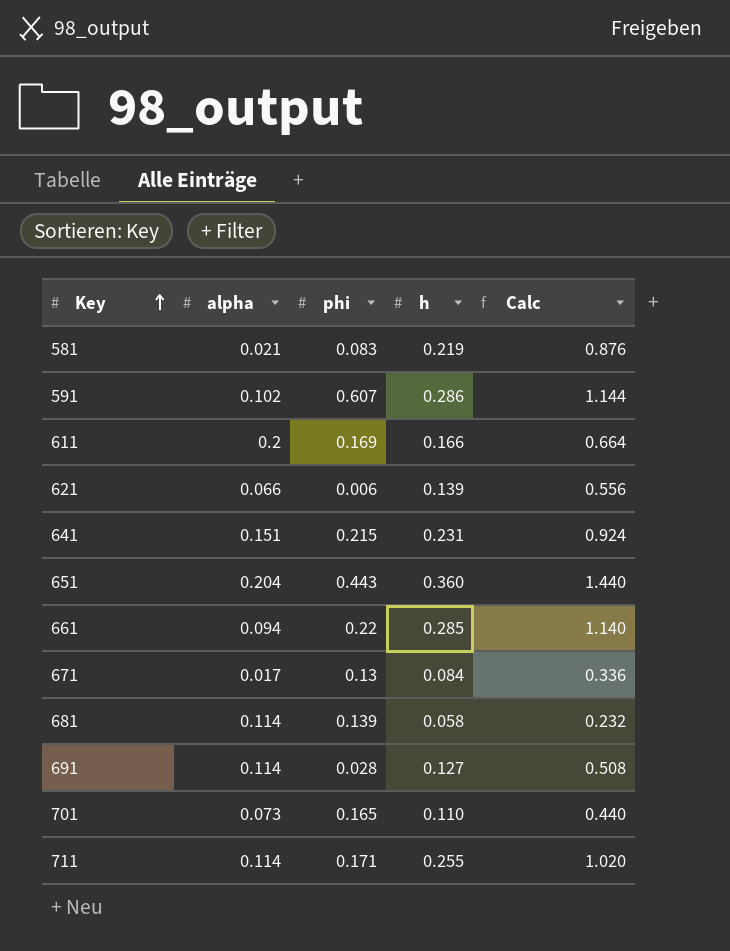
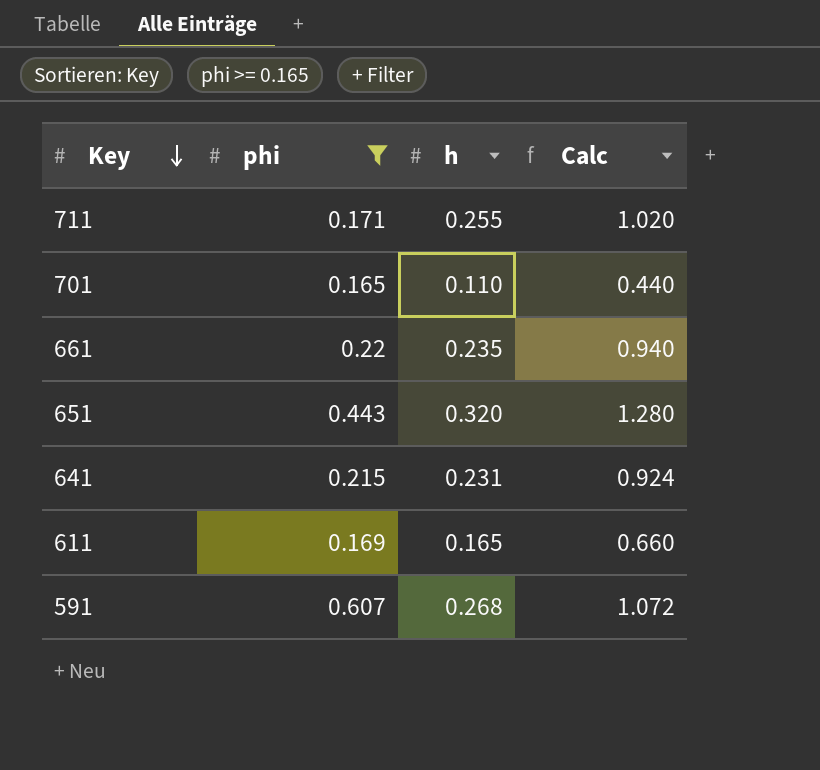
filter: none -> phi >= 0.165
row order: Key ascending -> Key descending
column alpha | position: 2 -> none
661 | h: 0.285 -> 0.235
661 | Calc: 1.140 -> 0.940
651 | h: 0.360 -> 0.320
651 | Calc: 1.440 -> 1.280
611 | h: 0.166 -> 0.165
611 | Calc: 0.664 -> 0.660
591 | h: 0.286 -> 0.268
591 | Calc: 1.144 -> 1.072

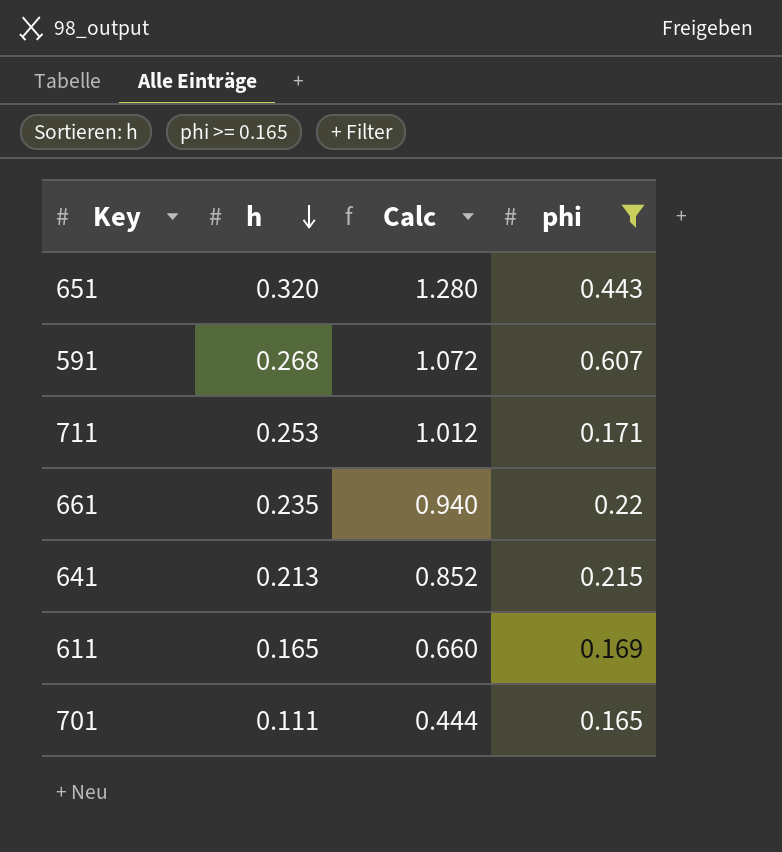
row order: Key descending -> h descending
column phi | position: 2 -> 4
711 | h: 0.255 -> 0.253
711 | Calc: 1.020 -> 1.012
641 | h: 0.231 -> 0.213
641 | Calc: 0.924 -> 0.852
701 | h: 0.110 -> 0.111
701 | Calc: 0.440 -> 0.444

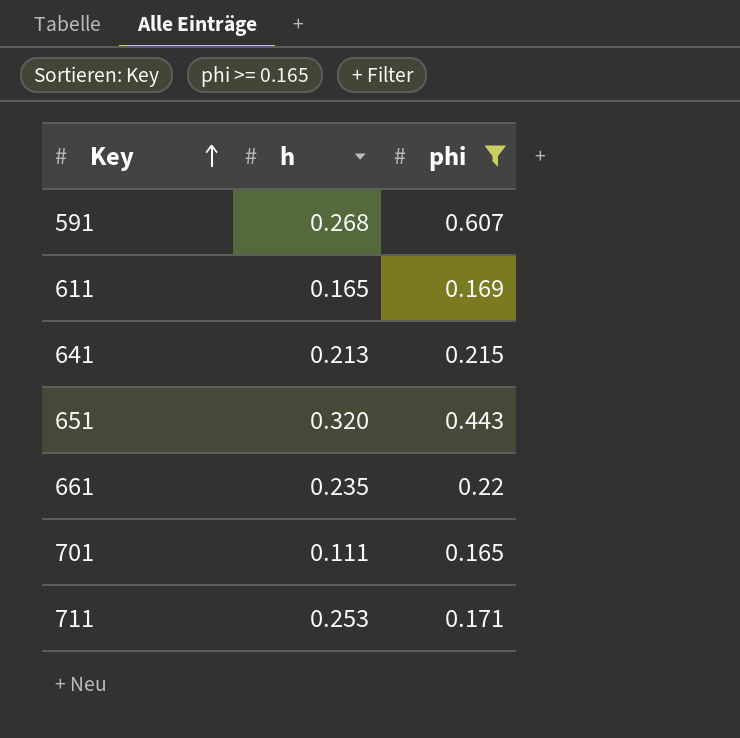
row order: h descending -> Key ascending
column Calc | formula: [h] * 4 -> none

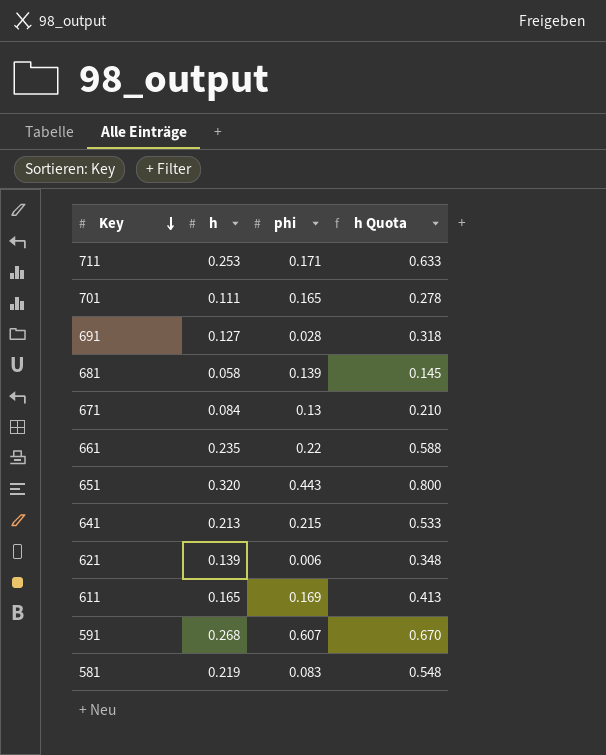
filter: phi >= 0.165 -> none
row order: Key ascending -> Key descending
column h Quota | formula: none -> [h] * 2.5

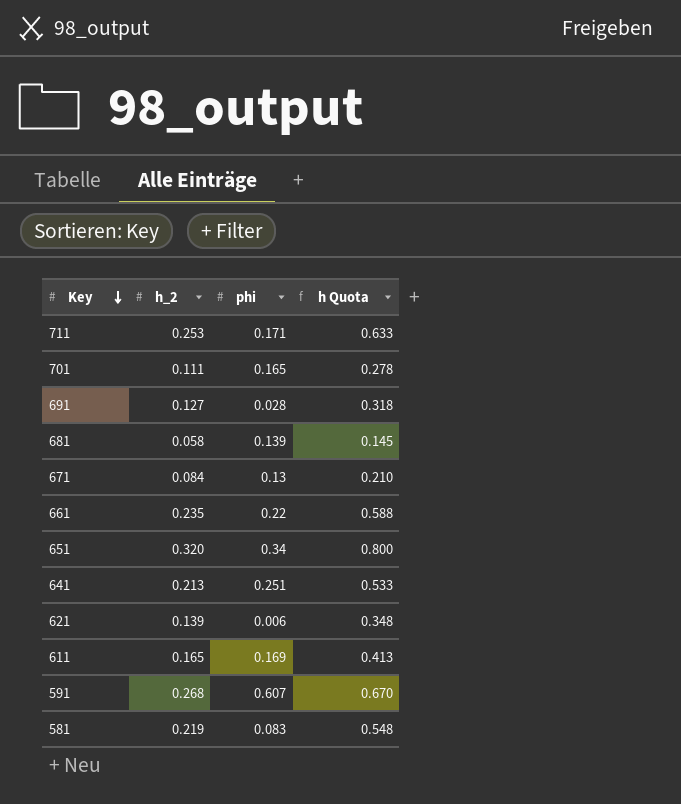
column name: h -> h_2
651 | phi: 0.443 -> 0.34
641 | phi: 0.215 -> 0.251

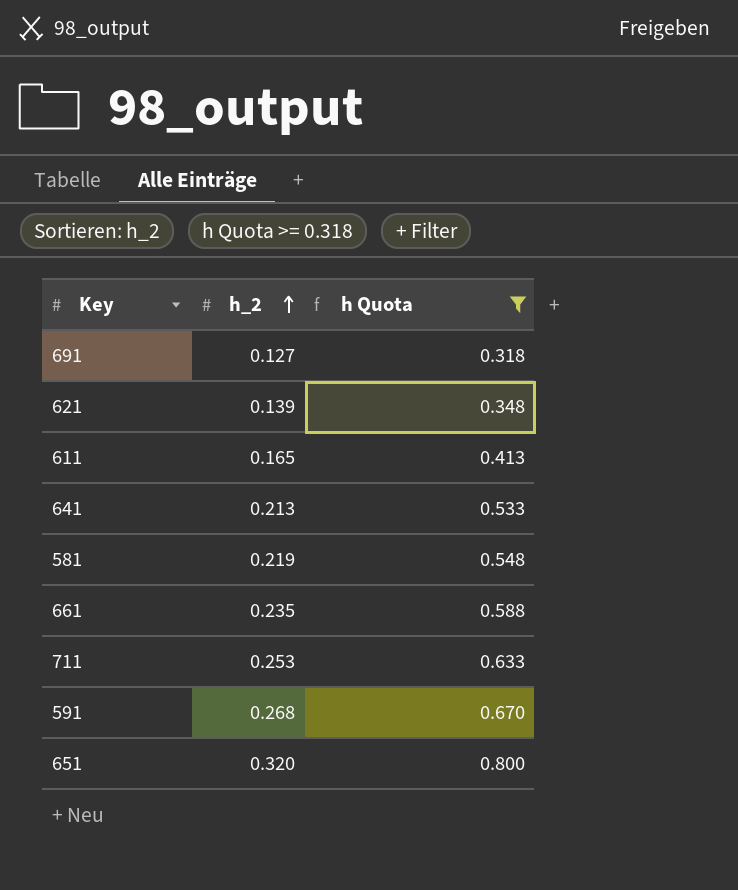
filter: none -> h Quota >= 0.318
row order: Key descending -> h_2 ascending
column phi | position: 3 -> none

